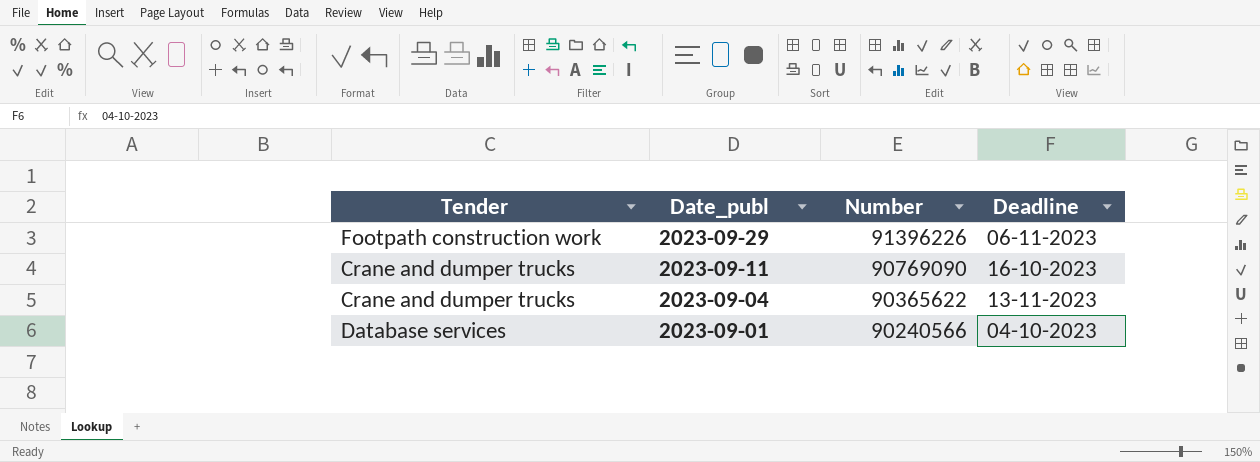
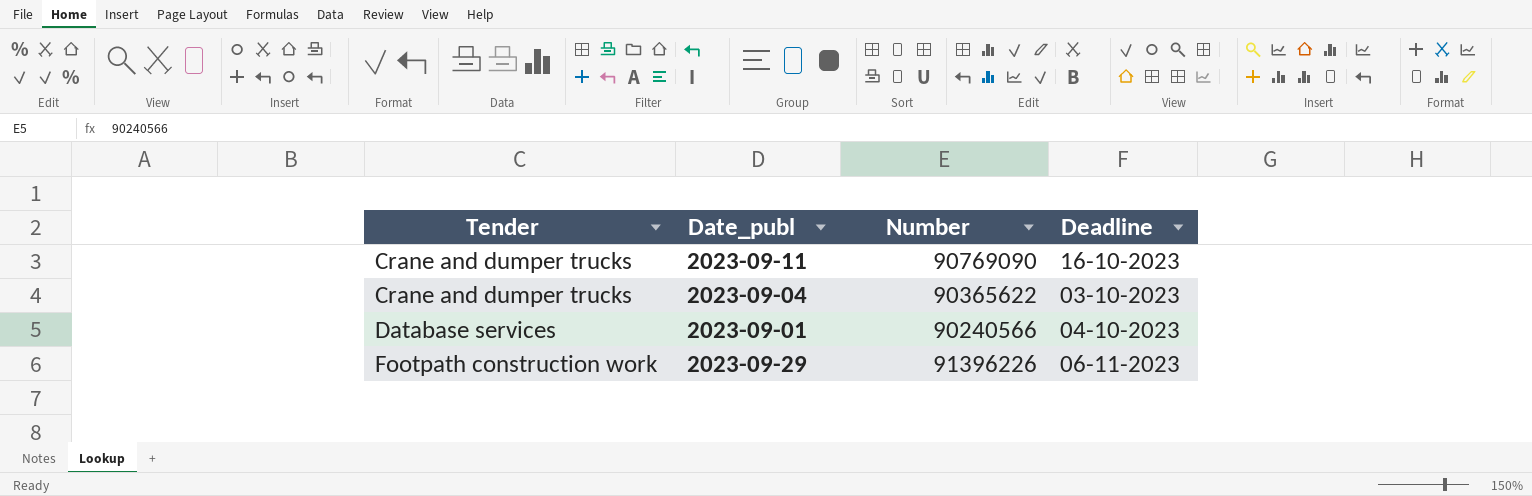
row order: Date_publ descending -> Tender ascending
2023-09-04 | Deadline: 13-11-2023 -> 03-10-2023

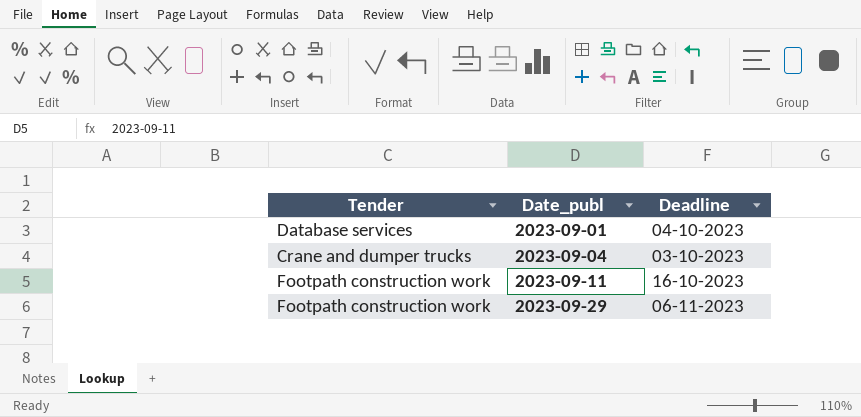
row order: Tender ascending -> Date_publ ascending
column Number | position: 3 -> none
2023-09-11 | Tender: Crane and dumper trucks -> Footpath construction work

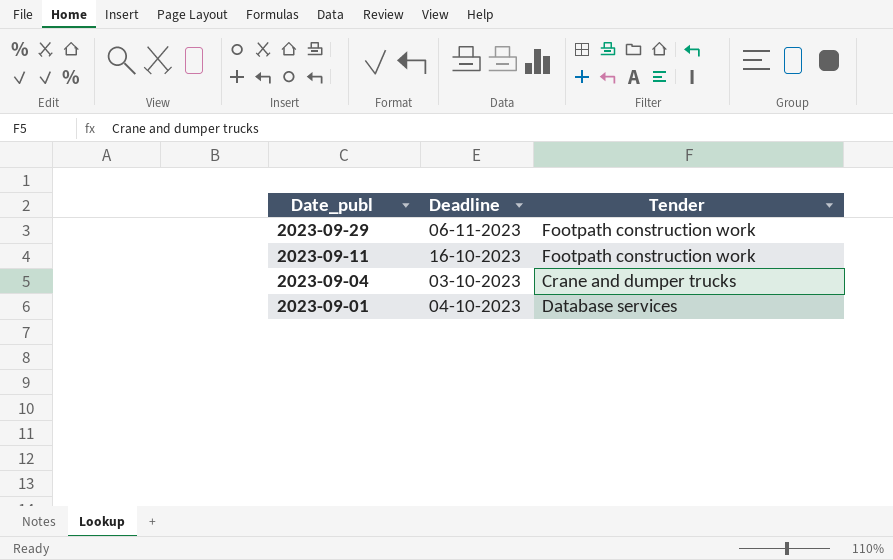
row order: Date_publ ascending -> Date_publ descending
column Tender | position: 1 -> 3

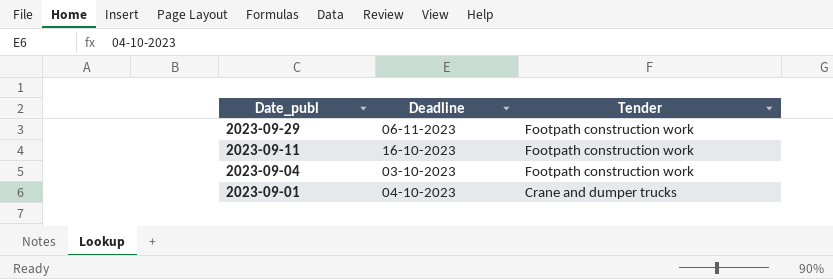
2023-09-04 | Tender: Crane and dumper trucks -> Footpath construction work
2023-09-01 | Tender: Database services -> Crane and dumper trucks

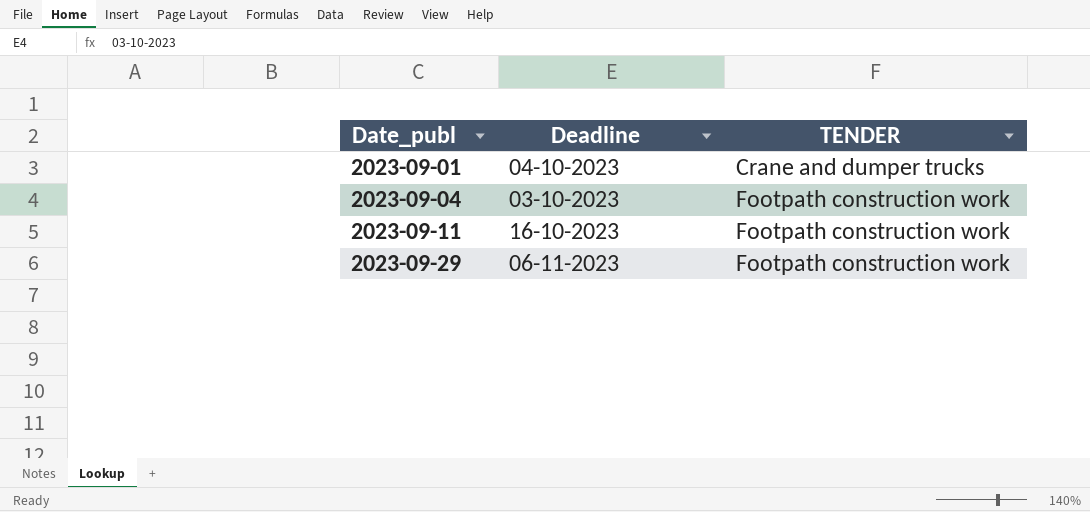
row order: Date_publ descending -> Date_publ ascending
column name: Tender -> TENDER

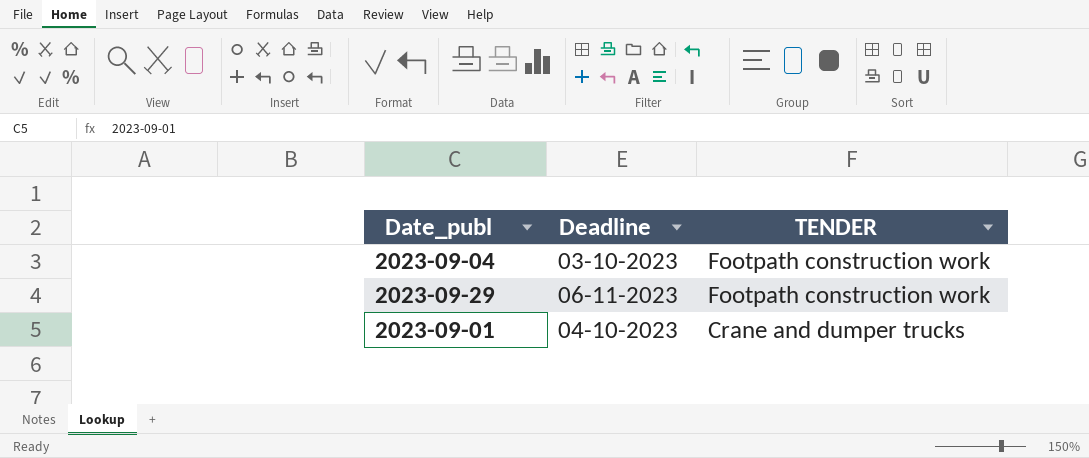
row order: Date_publ ascending -> TENDER descending
row 2023-09-11: 16-10-2023 | Footpath construction work -> none

